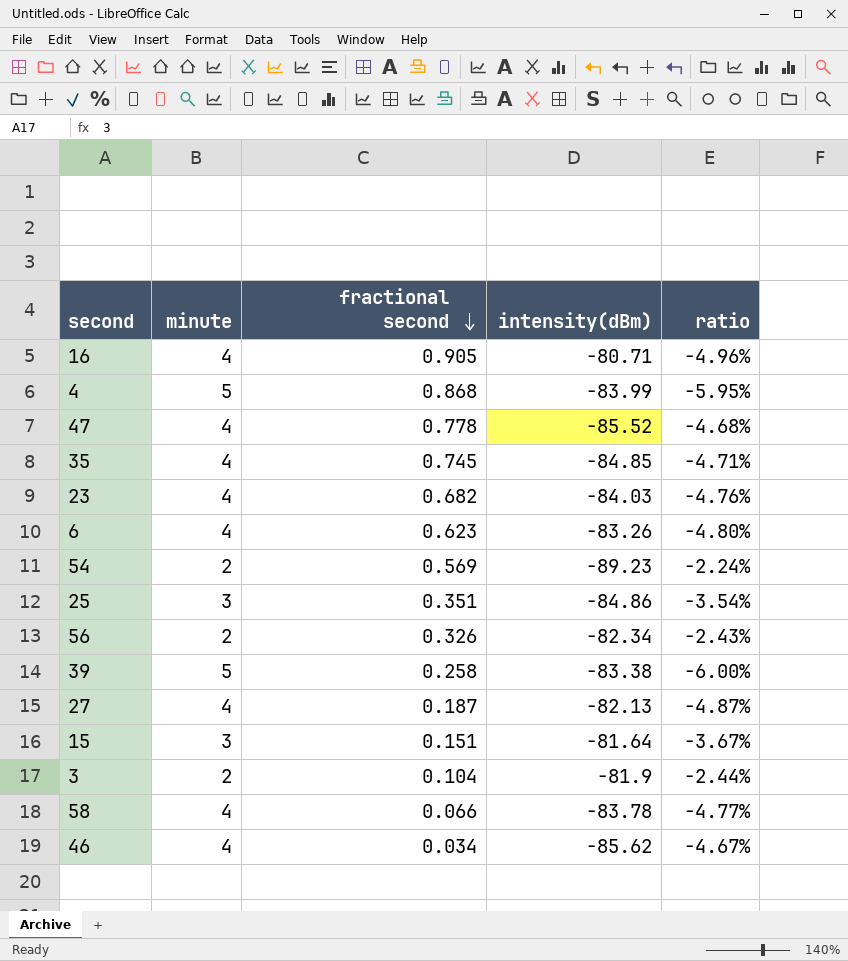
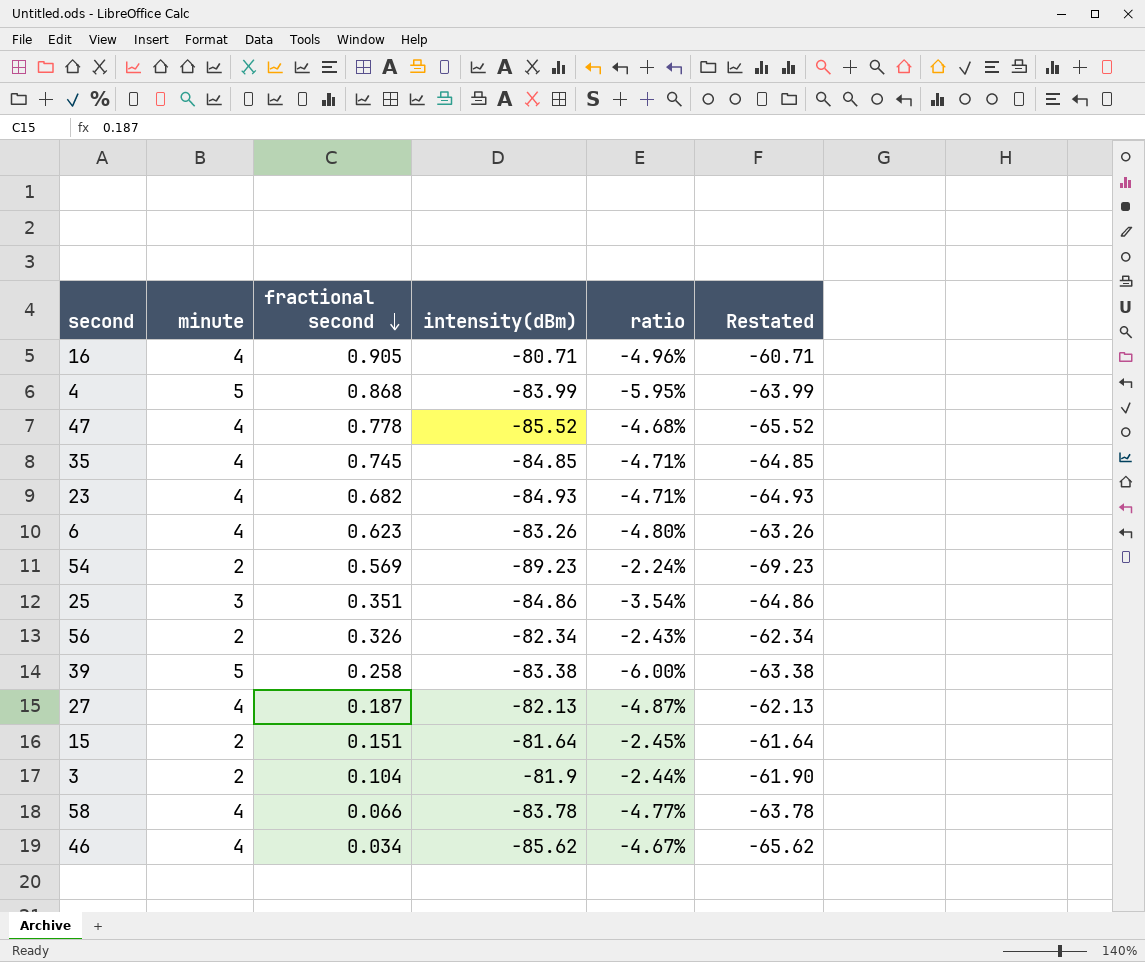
column Restated | formula: none -> [intensity(dBm)] + 20
23 | intensity(dBm): -84.03 -> -84.93
23 | ratio: -4.76% -> -4.71%
15 | minute: 3 -> 2
15 | ratio: -3.67% -> -2.45%

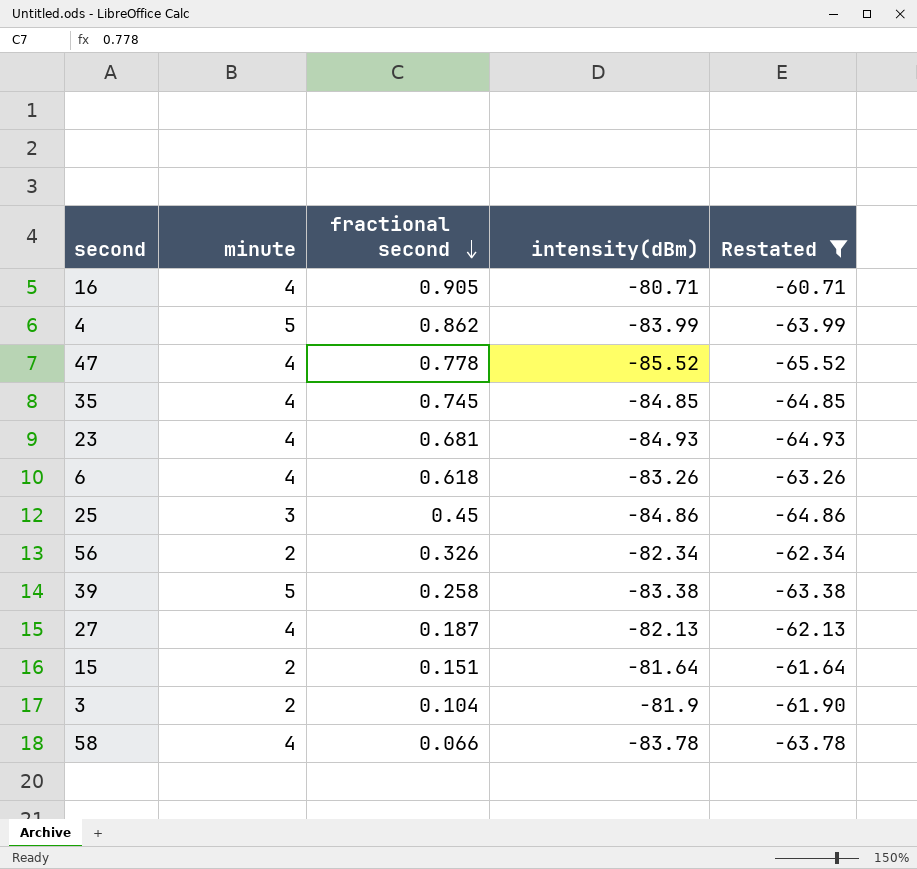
filter: none -> Restated >= -65.52
column ratio | formula: [minute] / [intensity(dBm)] -> none
4 | fractional second: 0.868 -> 0.862
23 | fractional second: 0.682 -> 0.681
6 | fractional second: 0.623 -> 0.618
25 | fractional second: 0.351 -> 0.45

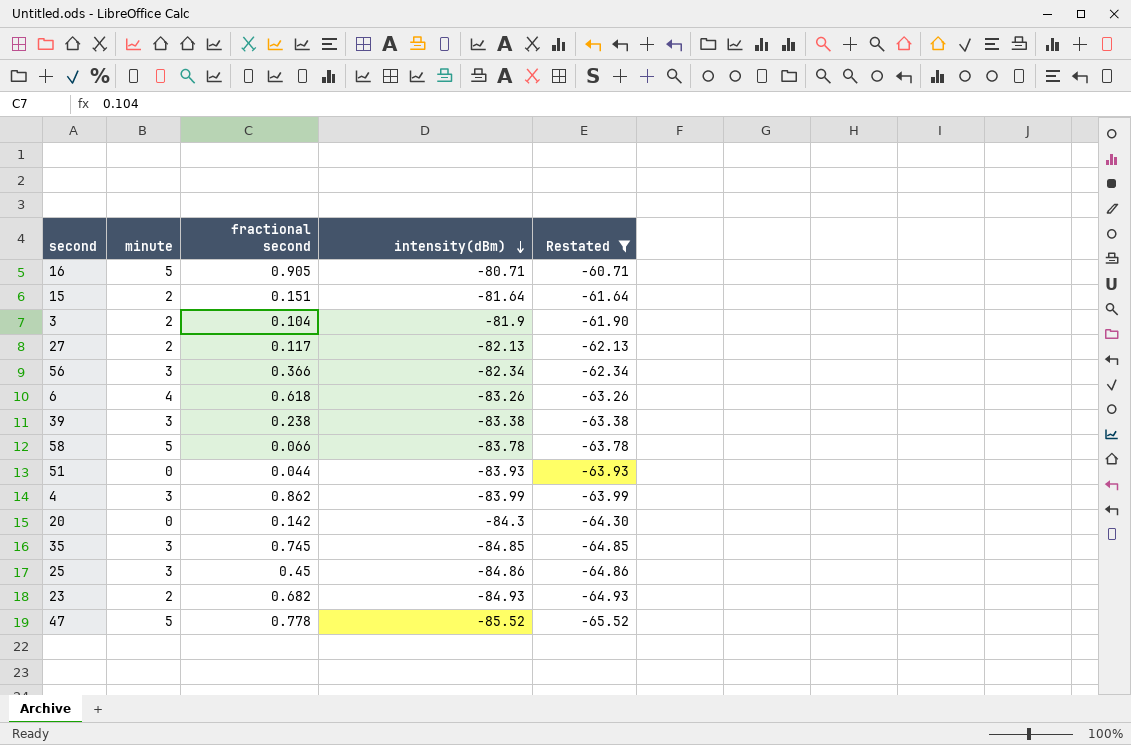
row order: fractional second descending -> intensity(dBm) descending
16 | minute: 4 -> 5
27 | minute: 4 -> 2
27 | fractional second: 0.187 -> 0.117
56 | minute: 2 -> 3
56 | fractional second: 0.326 -> 0.366
39 | minute: 5 -> 3
39 | fractional second: 0.258 -> 0.238
58 | minute: 4 -> 5
row 51: none -> 0 | 0.044 | -83.93 | -63.93
4 | minute: 5 -> 3
row 20: none -> 0 | 0.142 | -84.3 | -64.30
35 | minute: 4 -> 3
23 | minute: 4 -> 2
23 | fractional second: 0.681 -> 0.682
47 | minute: 4 -> 5

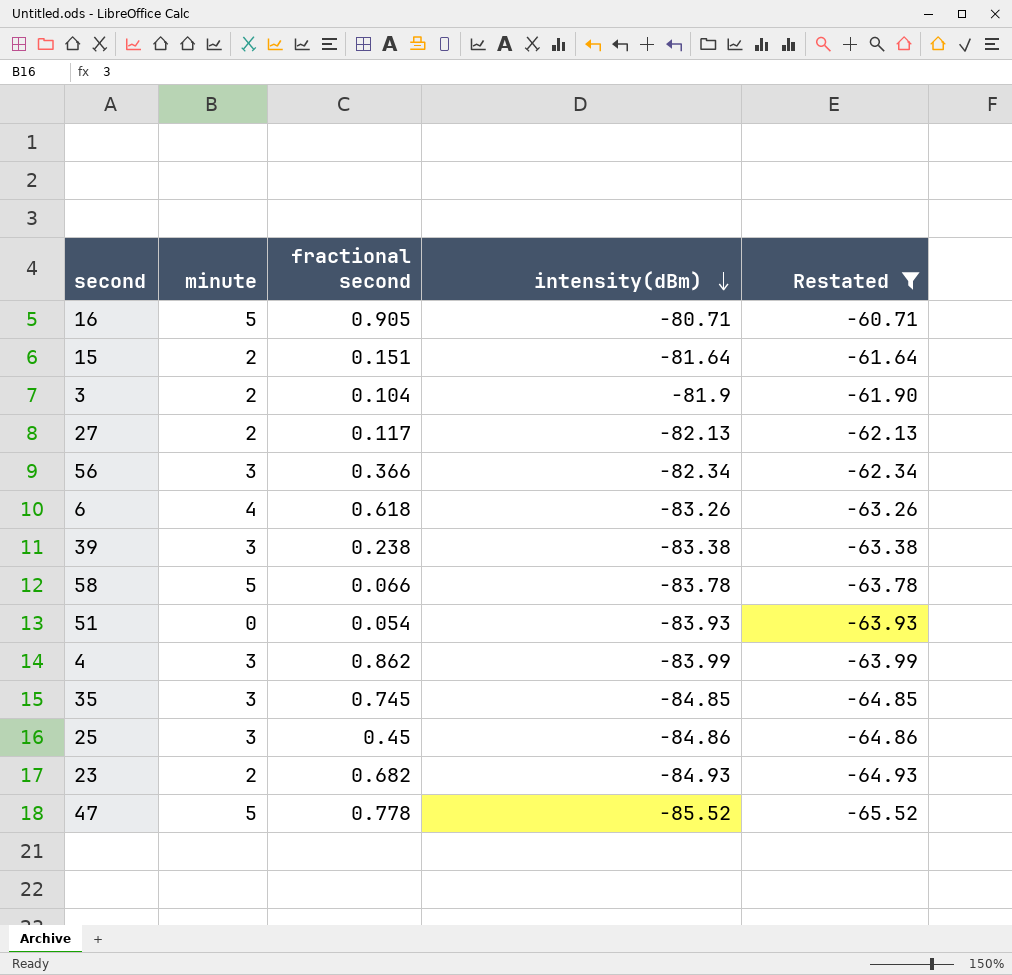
row 20: 0 | 0.142 | -84.3 | -64.30 -> none
51 | fractional second: 0.044 -> 0.054

